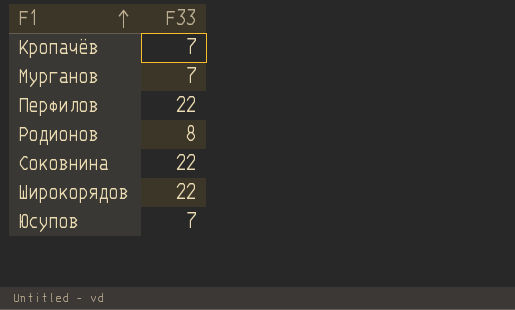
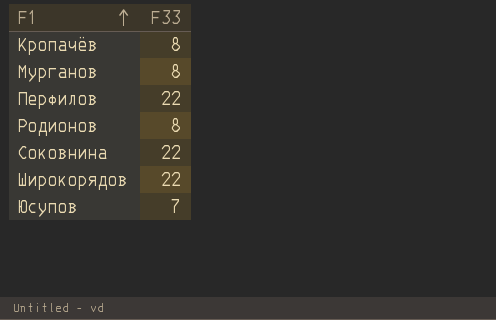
Кропачёв | F33: 7 -> 8
Мурганов | F33: 7 -> 8

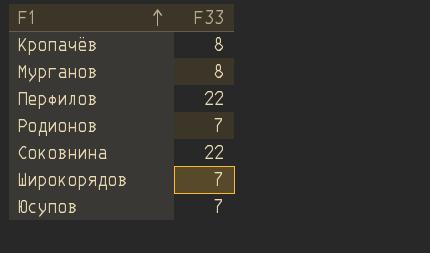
Родионов | F33: 8 -> 7
Широкорядов | F33: 22 -> 7

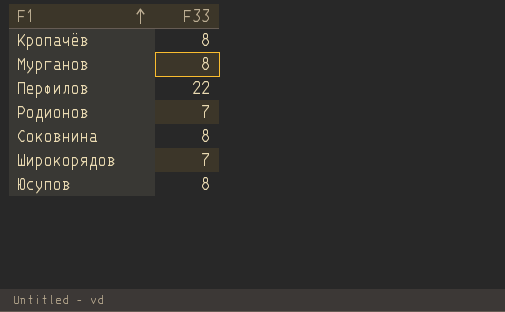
Соковнина | F33: 22 -> 8
Юсупов | F33: 7 -> 8

